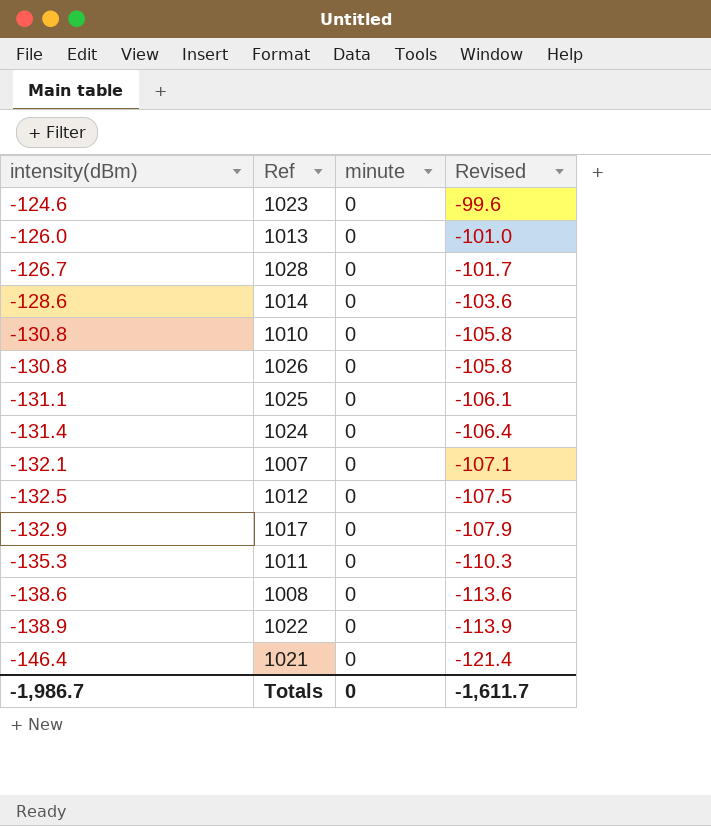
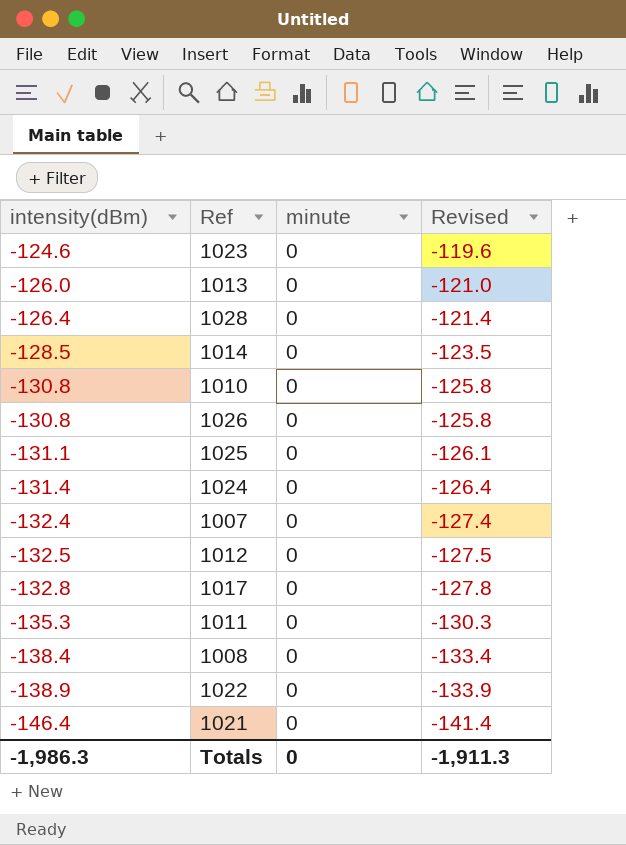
column Revised | formula: [intensity(dBm)] + 25 -> [intensity(dBm)] + 5
1028 | intensity(dBm): -126.7 -> -126.4
1014 | intensity(dBm): -128.6 -> -128.5
1007 | intensity(dBm): -132.1 -> -132.4
1017 | intensity(dBm): -132.9 -> -132.8
1008 | intensity(dBm): -138.6 -> -138.4
Totals | intensity(dBm): -1,986.7 -> -1,986.3
Totals | Revised: -1,611.7 -> -1,911.3

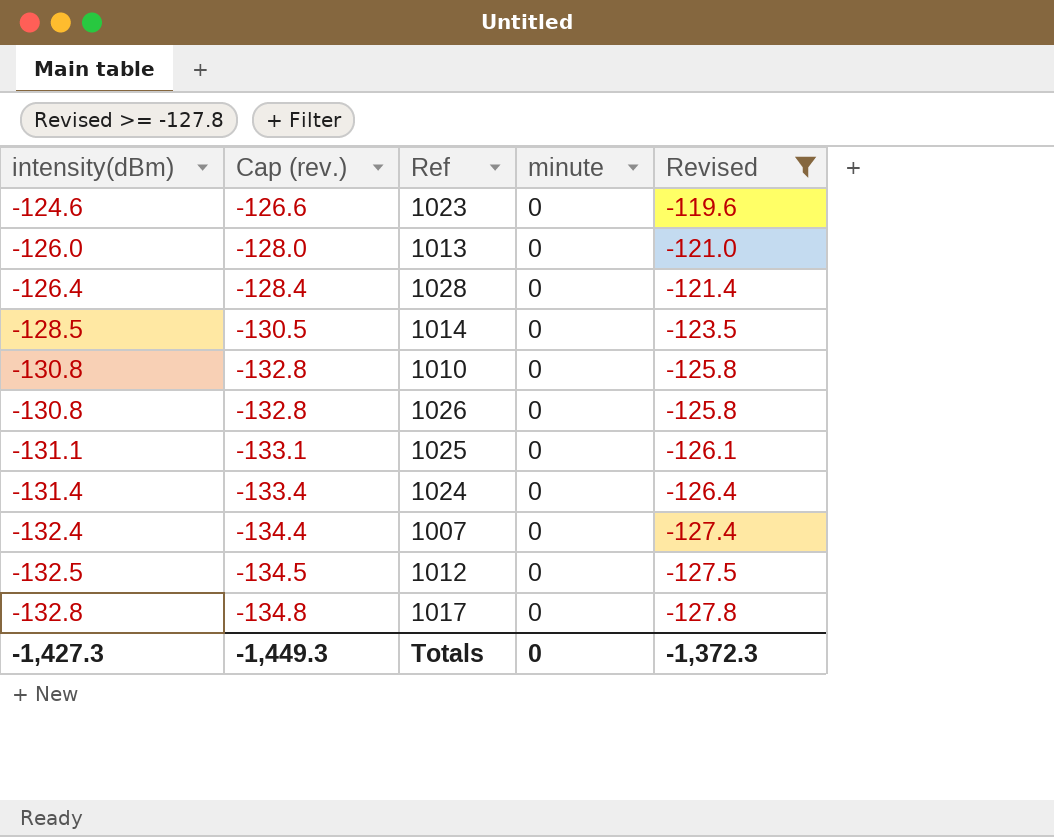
filter: none -> Revised >= -127.8
column Cap (rev.) | formula: none -> [intensity(dBm)] - 2
Totals | intensity(dBm): -1,986.3 -> -1,427.3
Totals | Revised: -1,911.3 -> -1,372.3

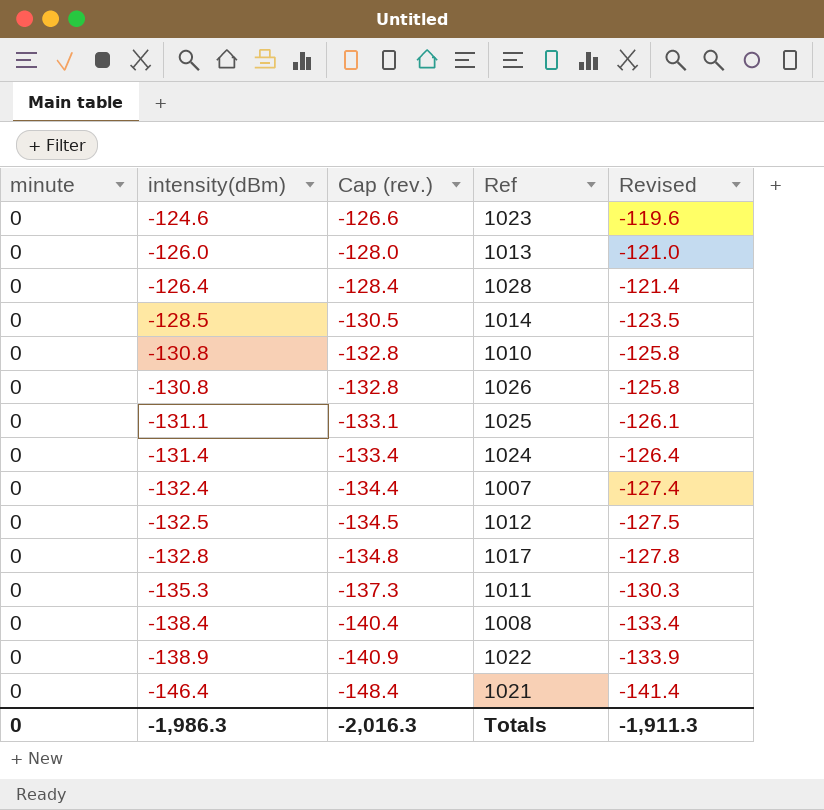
filter: Revised >= -127.8 -> none
column minute | position: 4 -> 1
Totals | intensity(dBm): -1,427.3 -> -1,986.3
Totals | Cap (rev.): -1,449.3 -> -2,016.3
Totals | Revised: -1,372.3 -> -1,911.3

